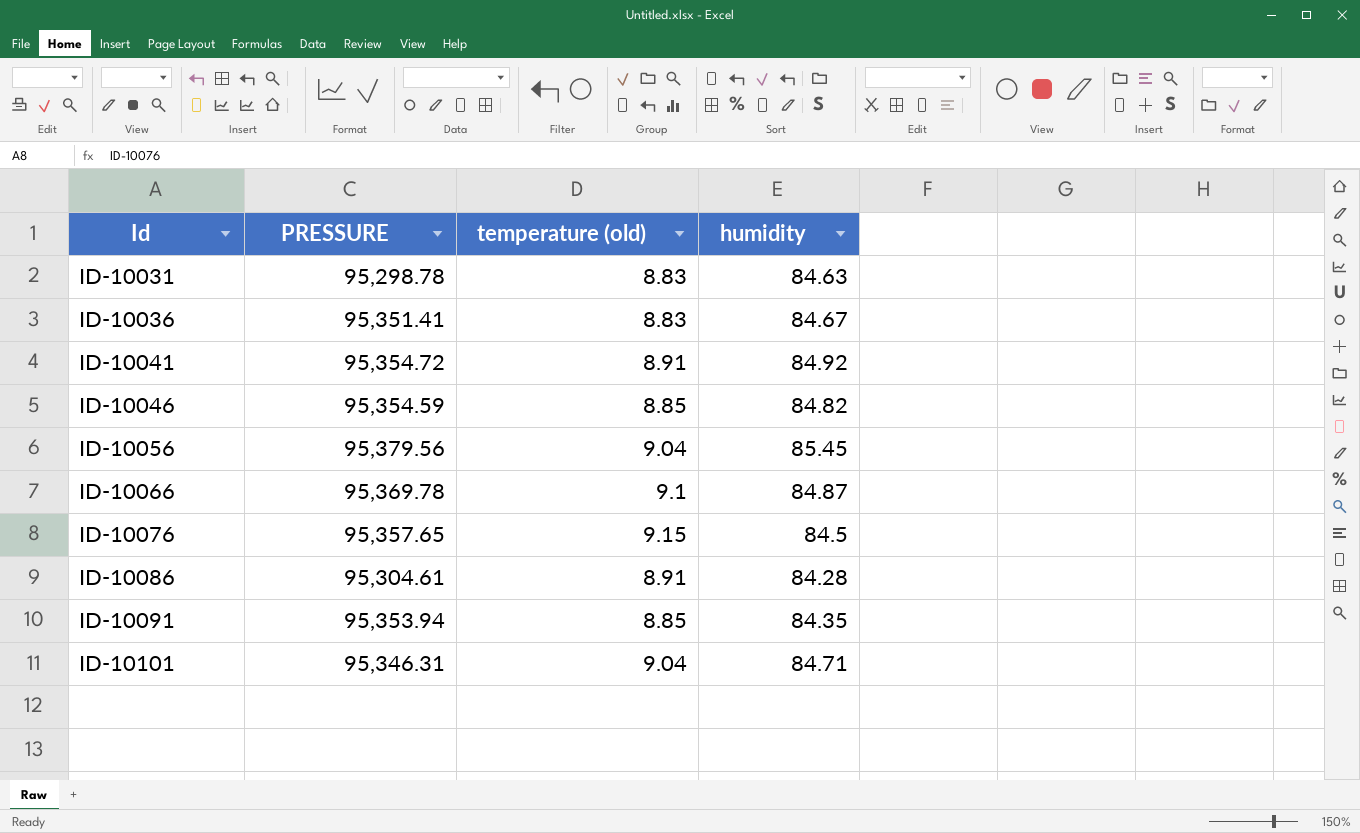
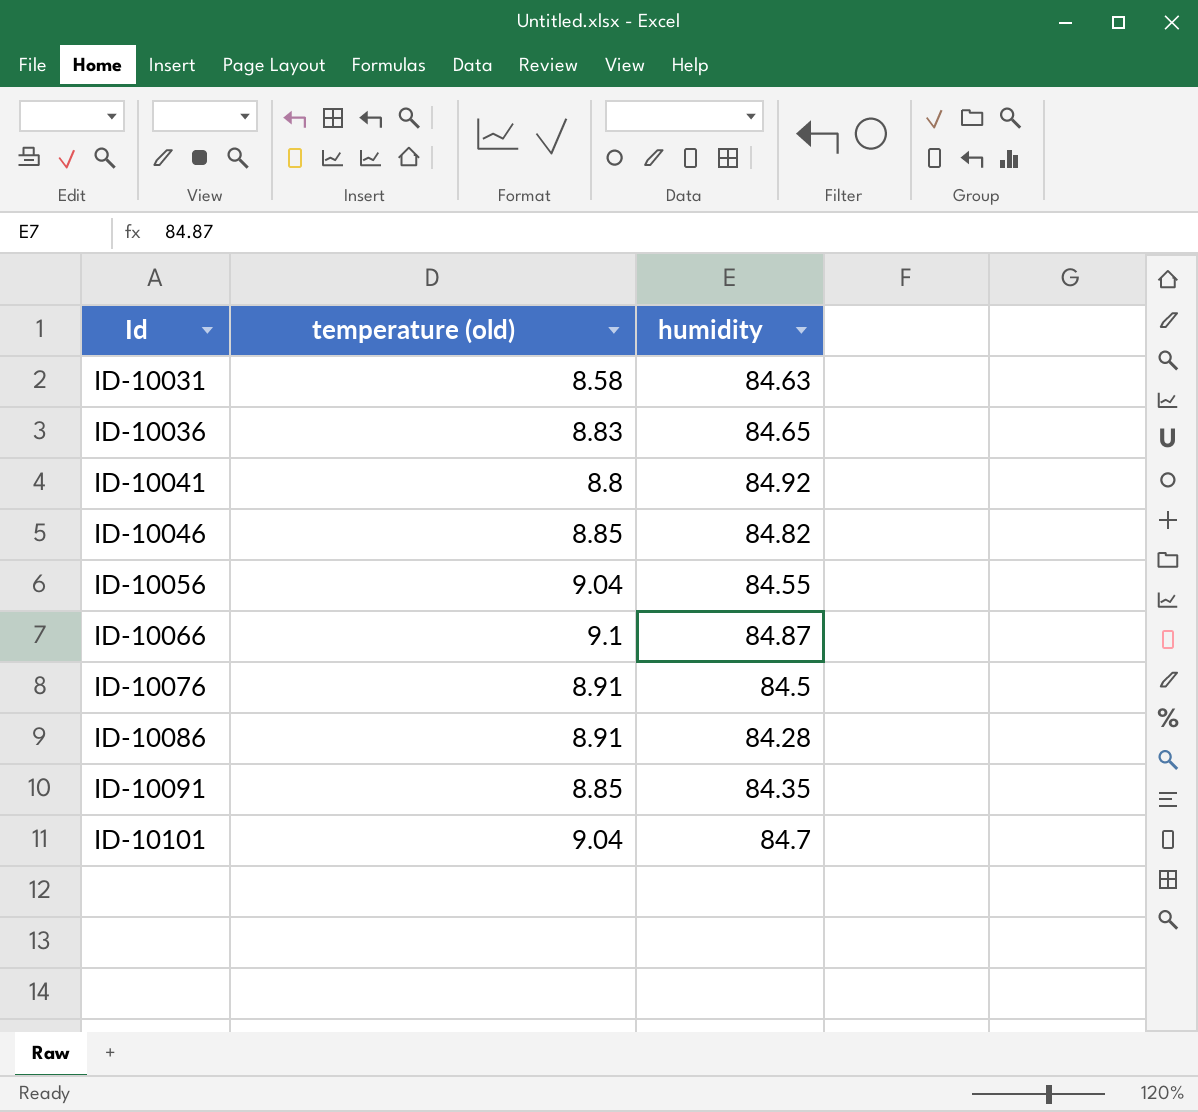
column PRESSURE | position: 2 -> none
ID-10031 | temperature (old): 8.83 -> 8.58
ID-10036 | humidity: 84.67 -> 84.65
ID-10041 | temperature (old): 8.91 -> 8.8
ID-10056 | humidity: 85.45 -> 84.55
ID-10076 | temperature (old): 9.15 -> 8.91
ID-10101 | humidity: 84.71 -> 84.7

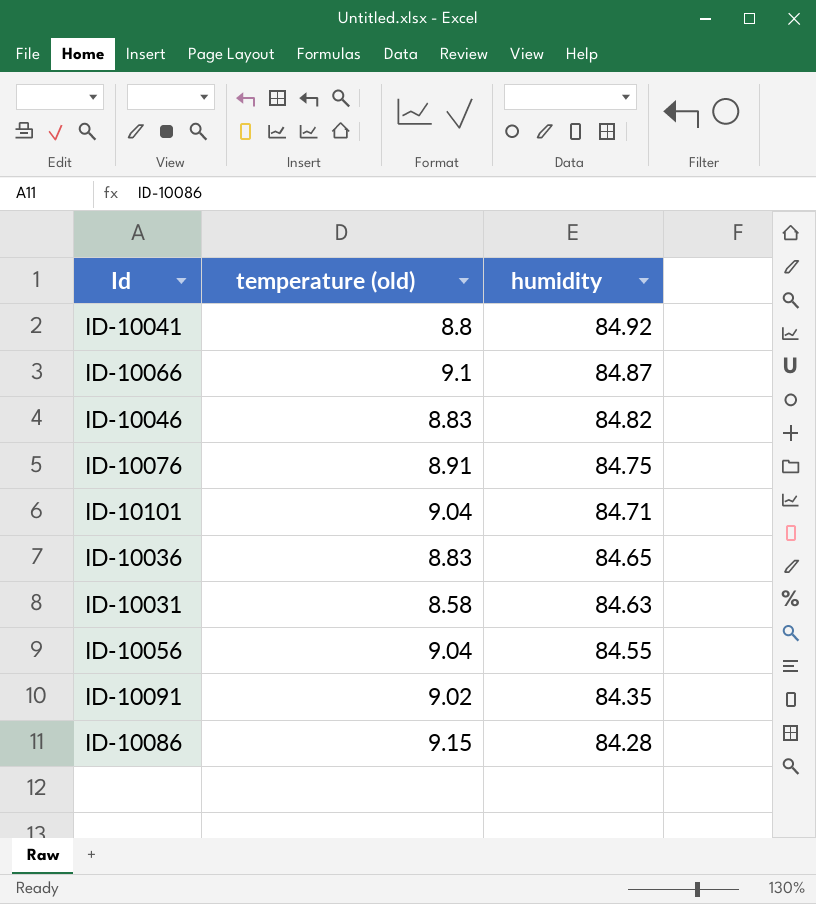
row order: Id ascending -> humidity descending
ID-10046 | temperature (old): 8.85 -> 8.83
ID-10076 | humidity: 84.5 -> 84.75
ID-10101 | humidity: 84.7 -> 84.71
ID-10091 | temperature (old): 8.85 -> 9.02
ID-10086 | temperature (old): 8.91 -> 9.15

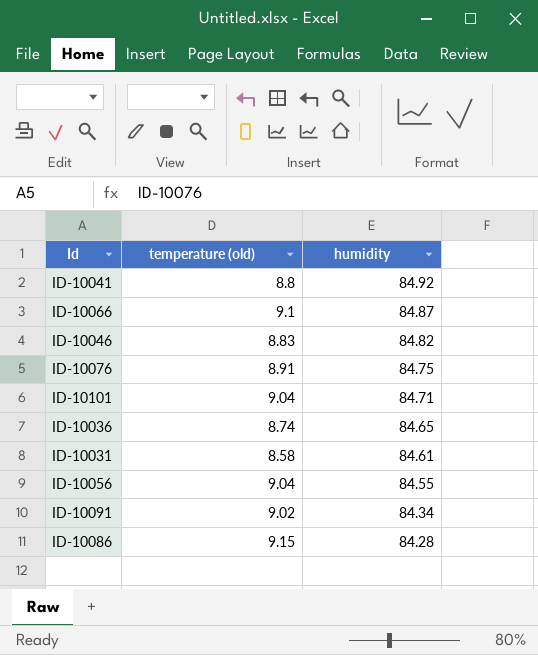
ID-10036 | temperature (old): 8.83 -> 8.74
ID-10031 | humidity: 84.63 -> 84.61
ID-10091 | humidity: 84.35 -> 84.34

